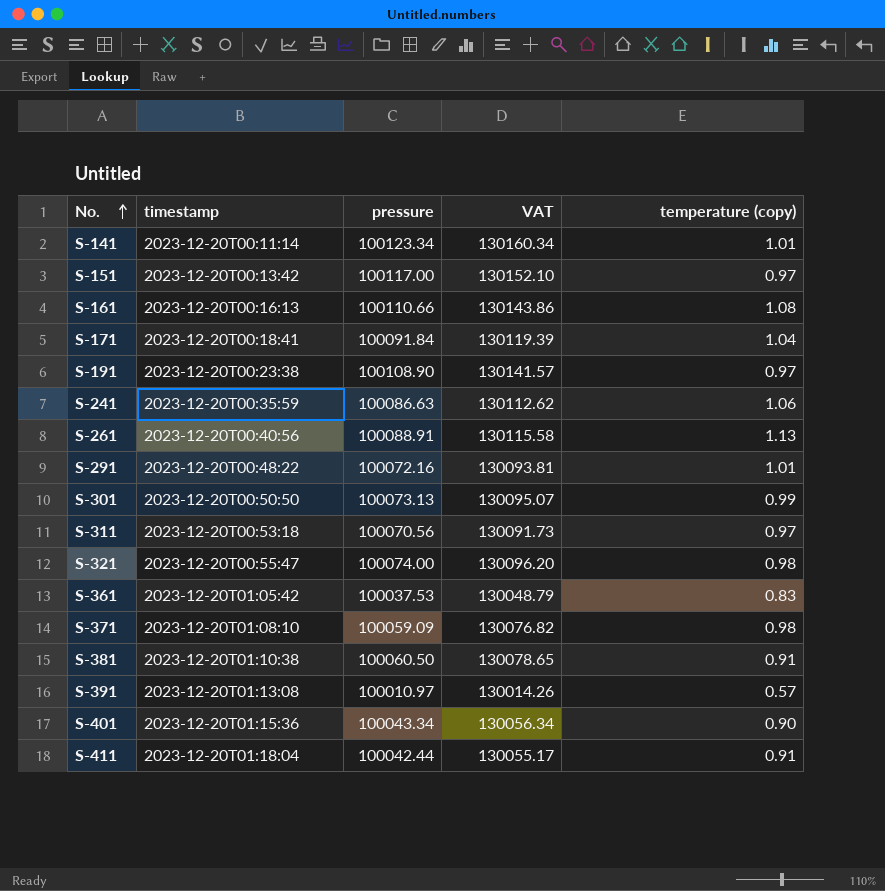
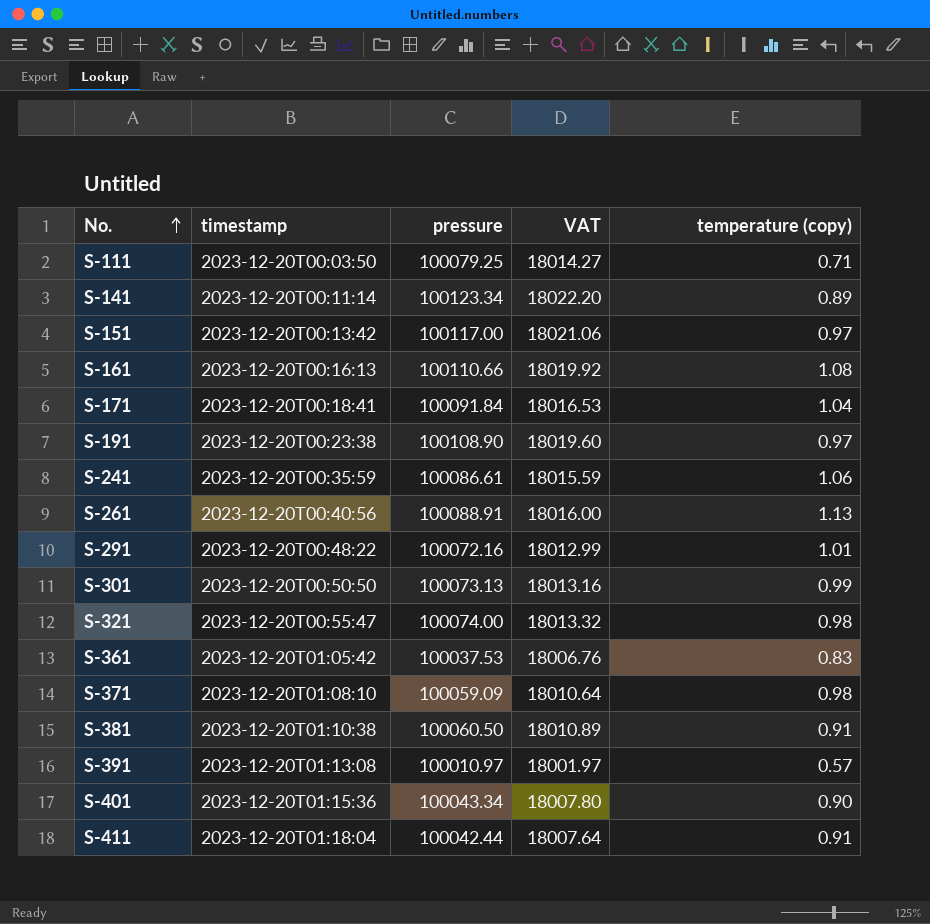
column VAT | formula: [pressure] * 1.3 -> [pressure] * 0.18
row S-311: 2023-12-20T00:53:18 | 100070.56 | 130091.73 | 0.97 -> none
row S-111: none -> 2023-12-20T00:03:50 | 100079.25 | 18014.27 | 0.71
S-141 | temperature (copy): 1.01 -> 0.89
S-241 | pressure: 100086.63 -> 100086.61

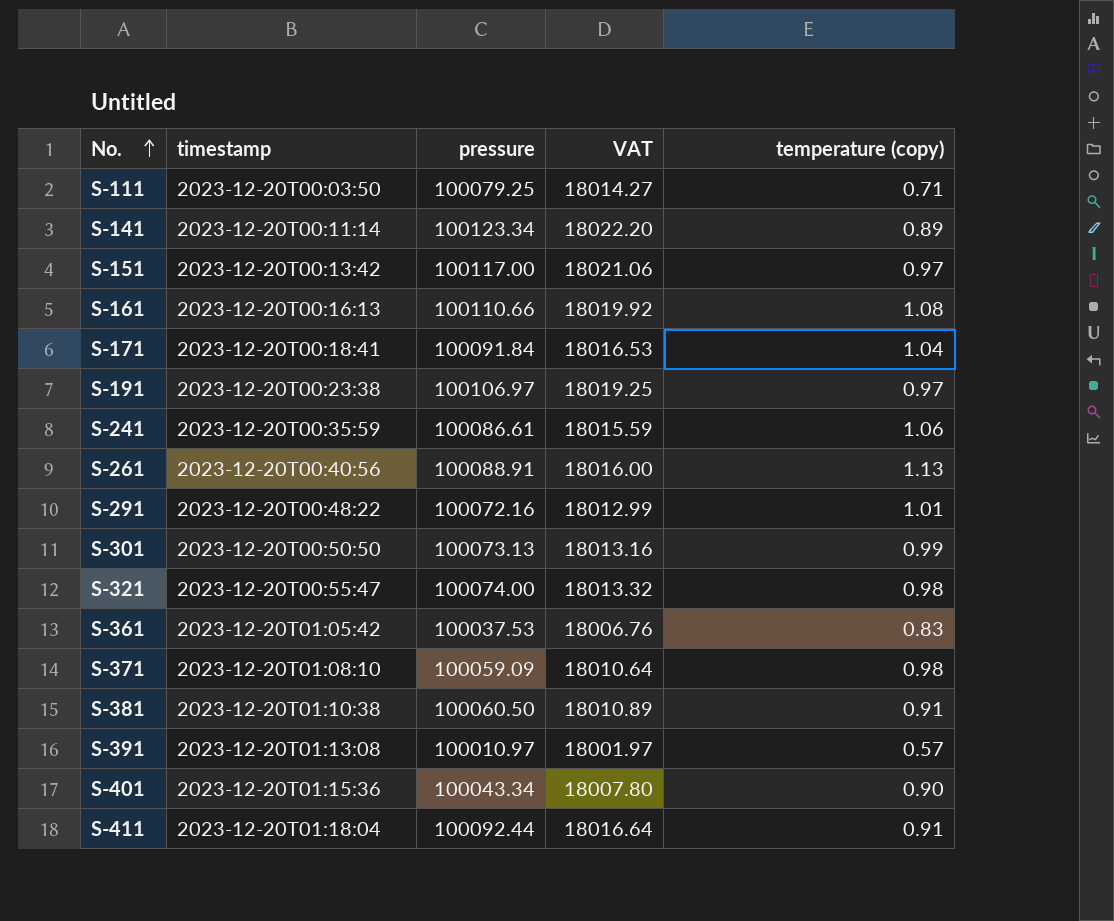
S-191 | pressure: 100108.90 -> 100106.97
S-191 | VAT: 18019.60 -> 18019.25
S-411 | pressure: 100042.44 -> 100092.44
S-411 | VAT: 18007.64 -> 18016.64

